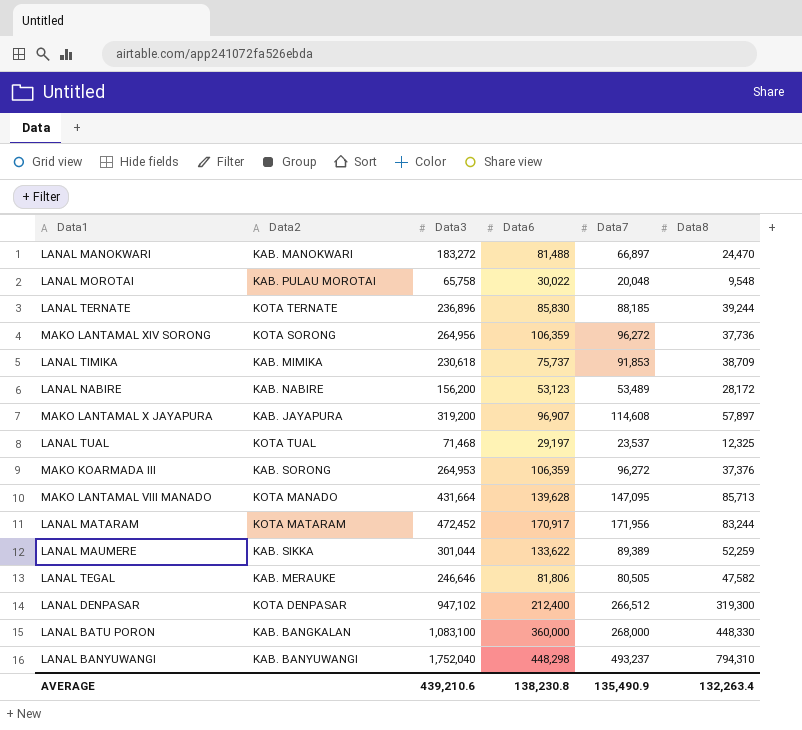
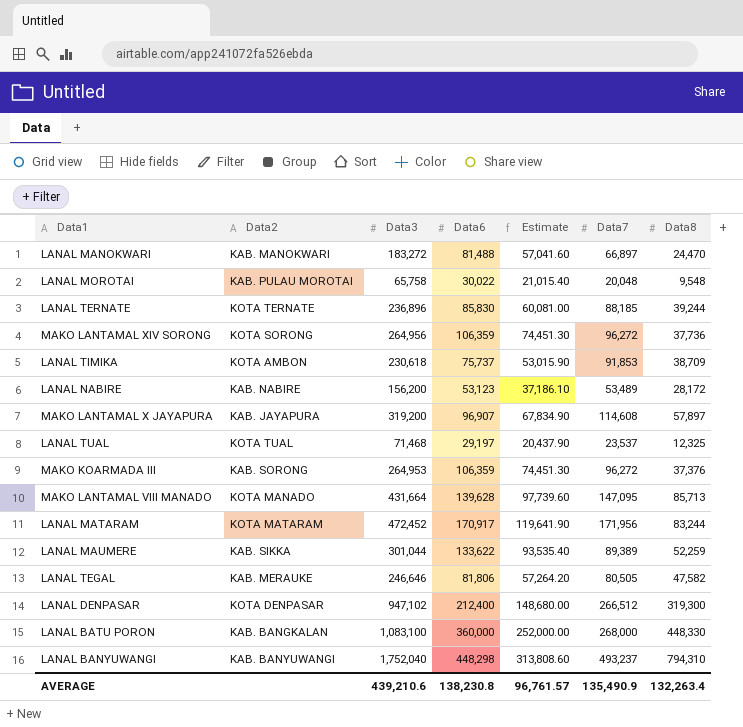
column Estimate | formula: none -> [Data6] * 0.7
LANAL TIMIKA | Data2: KAB. MIMIKA -> KOTA AMBON

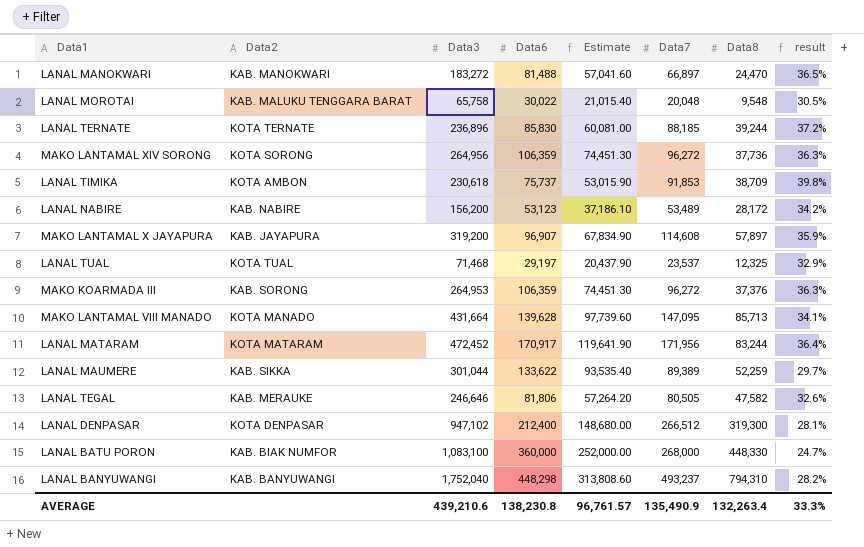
column result | formula: none -> [Data7] / [Data3]
LANAL MOROTAI | Data2: KAB. PULAU MOROTAI -> KAB. MALUKU TENGGARA BARAT
LANAL BATU PORON | Data2: KAB. BANGKALAN -> KAB. BIAK NUMFOR

